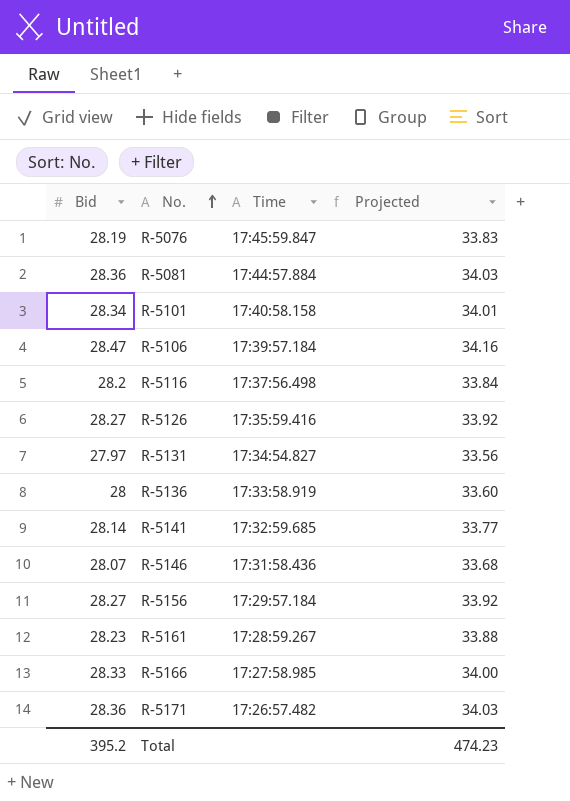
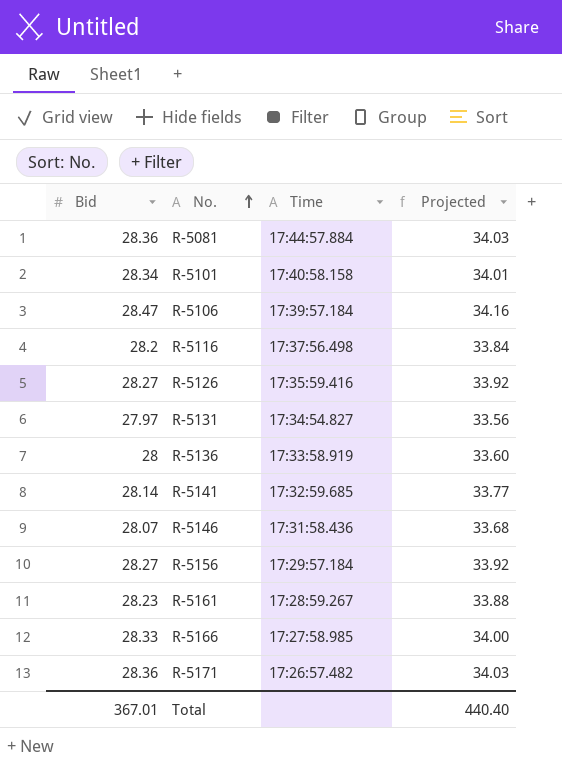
row R-5076: 28.19 | 17:45:59.847 | 33.83 -> none
Total | Bid: 395.2 -> 367.01
Total | Projected: 474.23 -> 440.40

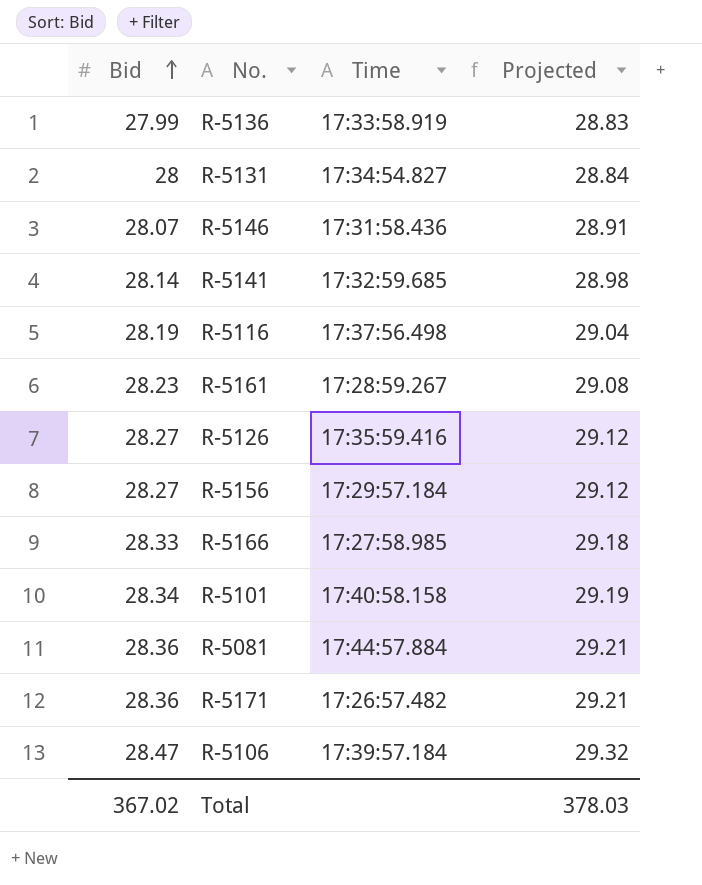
row order: No. ascending -> Bid ascending
column Projected | formula: [Bid] * 1.2 -> [Bid] * 1.03
R-5136 | Bid: 28 -> 27.99
R-5131 | Bid: 27.97 -> 28
R-5116 | Bid: 28.2 -> 28.19
Total | Bid: 367.01 -> 367.02
Total | Projected: 440.40 -> 378.03

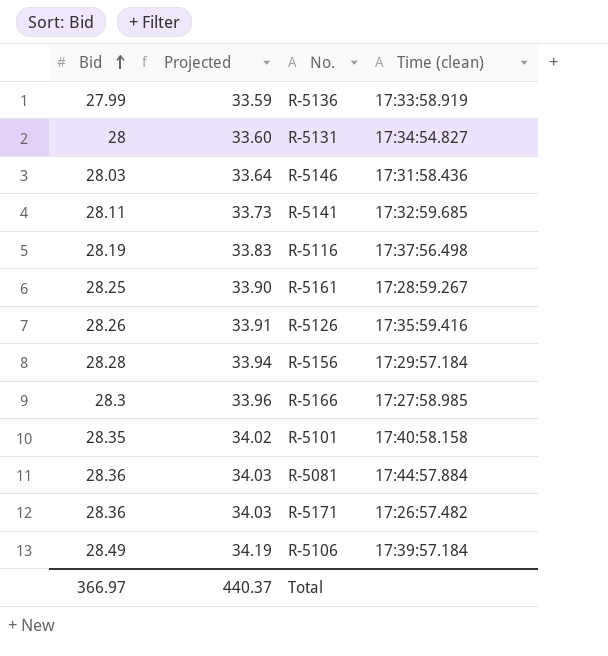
column Projected | formula: [Bid] * 1.03 -> [Bid] * 1.2
column Projected | position: 4 -> 2
column name: Time -> Time (clean)
R-5146 | Bid: 28.07 -> 28.03
R-5141 | Bid: 28.14 -> 28.11
R-5161 | Bid: 28.23 -> 28.25
R-5126 | Bid: 28.27 -> 28.26
R-5156 | Bid: 28.27 -> 28.28
R-5166 | Bid: 28.33 -> 28.3
R-5101 | Bid: 28.34 -> 28.35
R-5106 | Bid: 28.47 -> 28.49
Total | Bid: 367.02 -> 366.97
Total | Projected: 378.03 -> 440.37

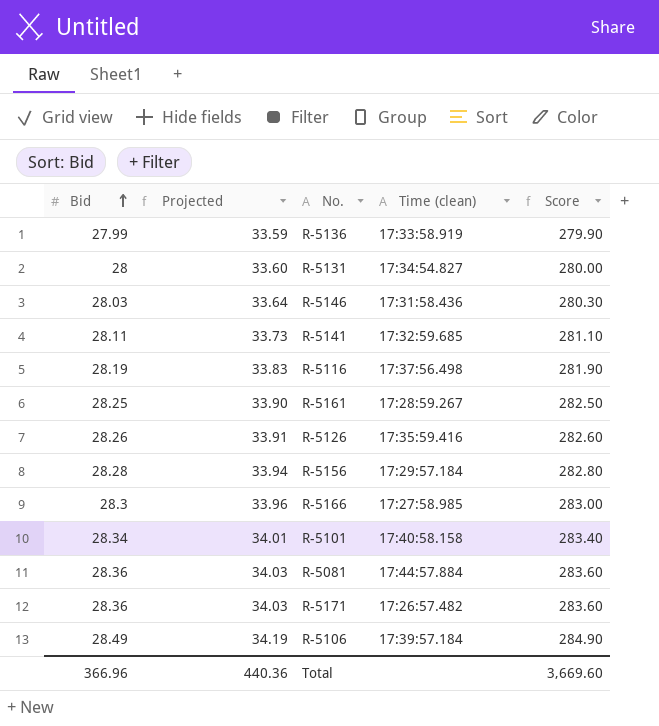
column Score | formula: none -> [Bid] * 10
R-5101 | Bid: 28.35 -> 28.34
R-5101 | Projected: 34.02 -> 34.01
Total | Bid: 366.97 -> 366.96
Total | Projected: 440.37 -> 440.36

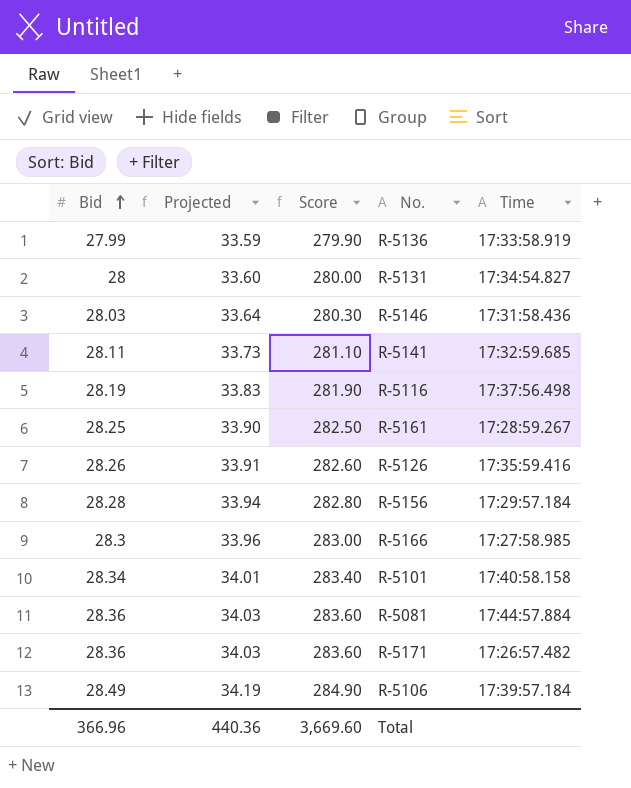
column Score | position: 5 -> 3
column name: Time (clean) -> Time

